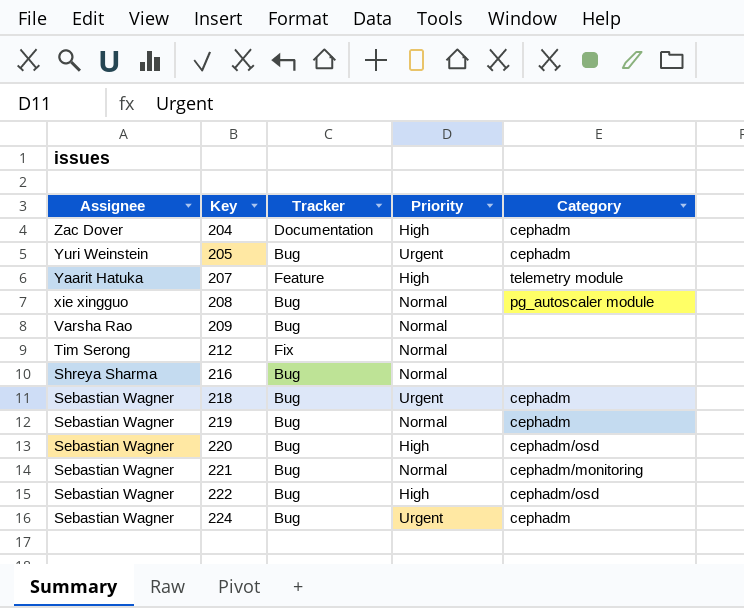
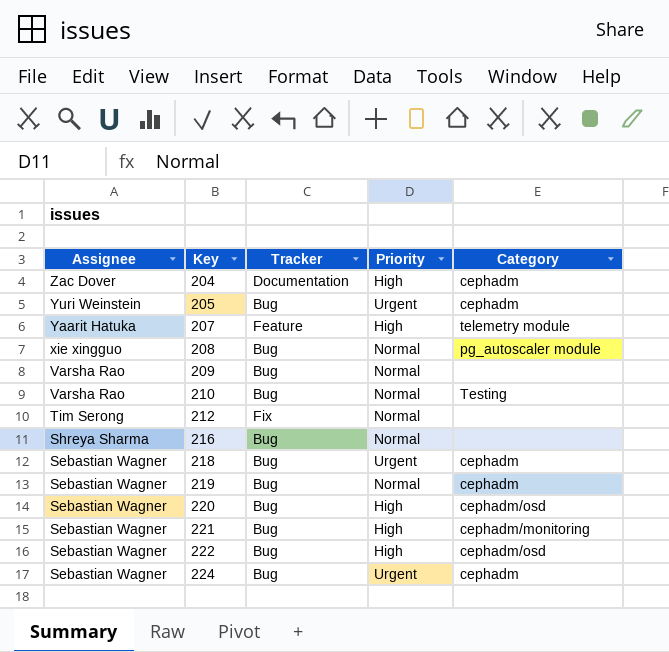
row 210: none -> Varsha Rao | Bug | Normal | Testing
221 | Priority: Normal -> High

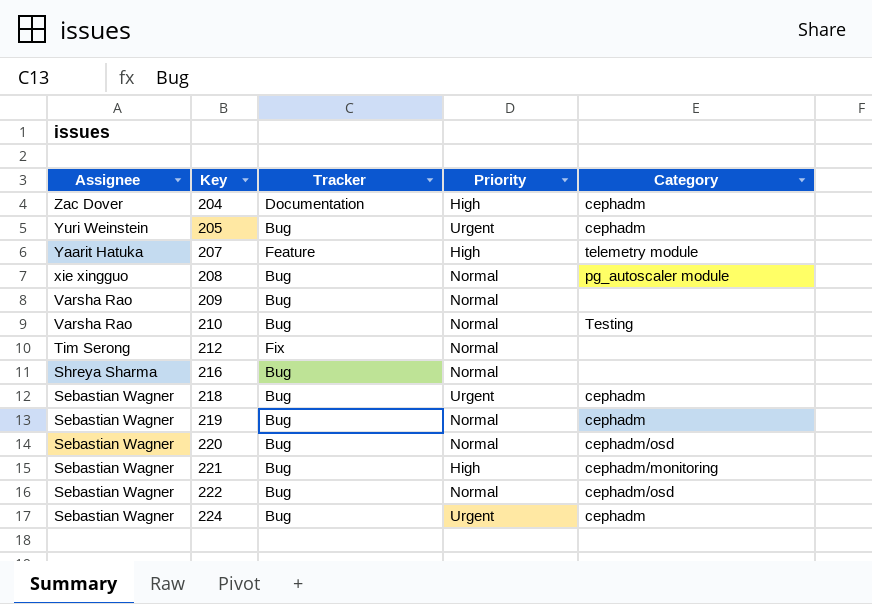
220 | Priority: High -> Normal
222 | Priority: High -> Normal

